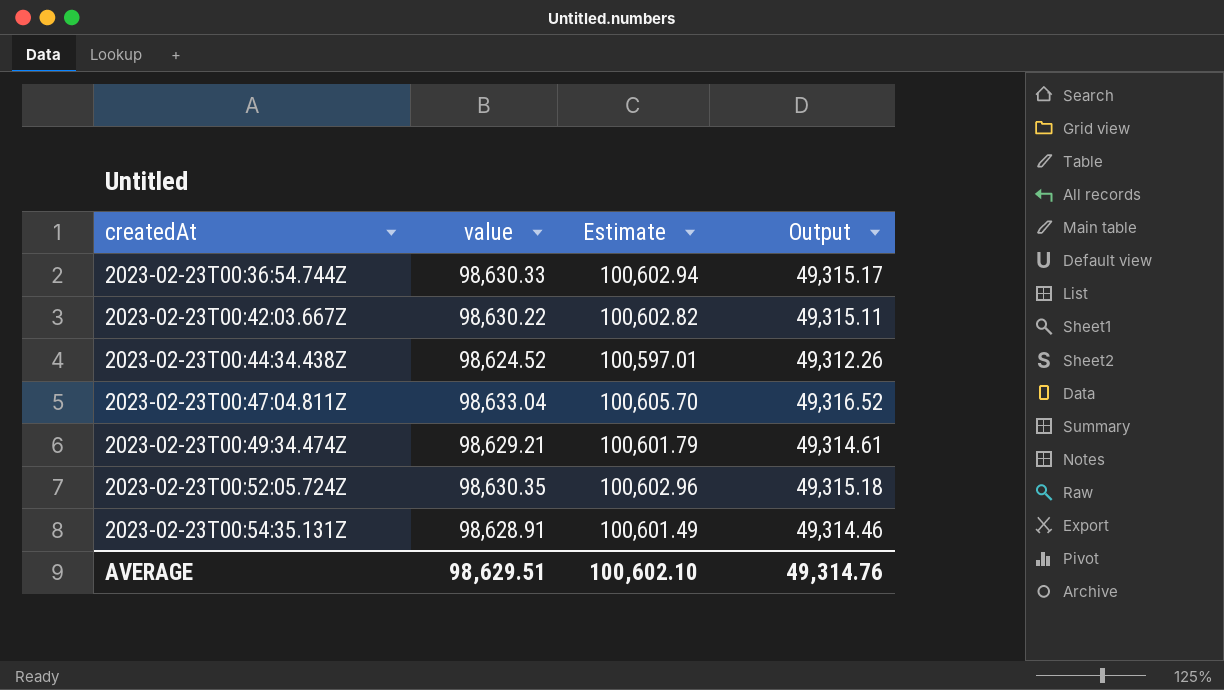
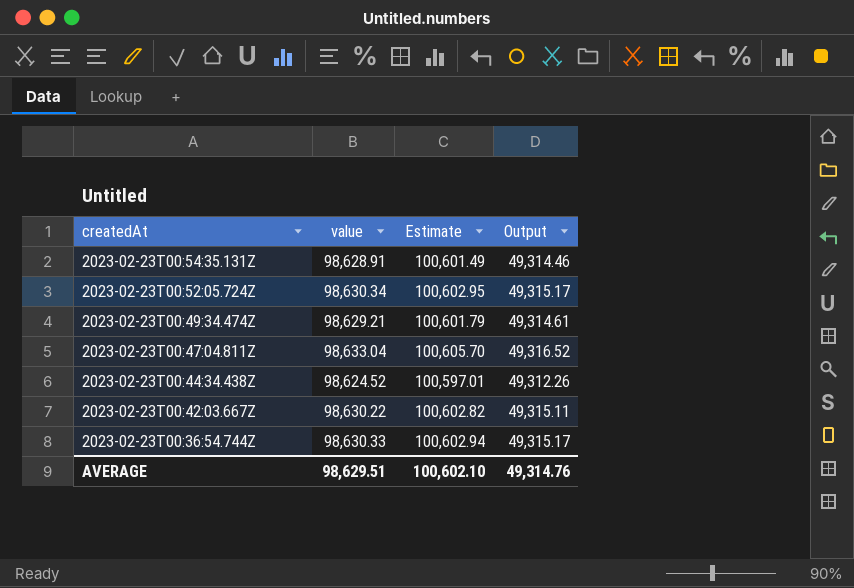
row order: createdAt ascending -> createdAt descending
2023-02-23T00:52:05.724Z | value: 98,630.35 -> 98,630.34
2023-02-23T00:52:05.724Z | Estimate: 100,602.96 -> 100,602.95
2023-02-23T00:52:05.724Z | Output: 49,315.18 -> 49,315.17

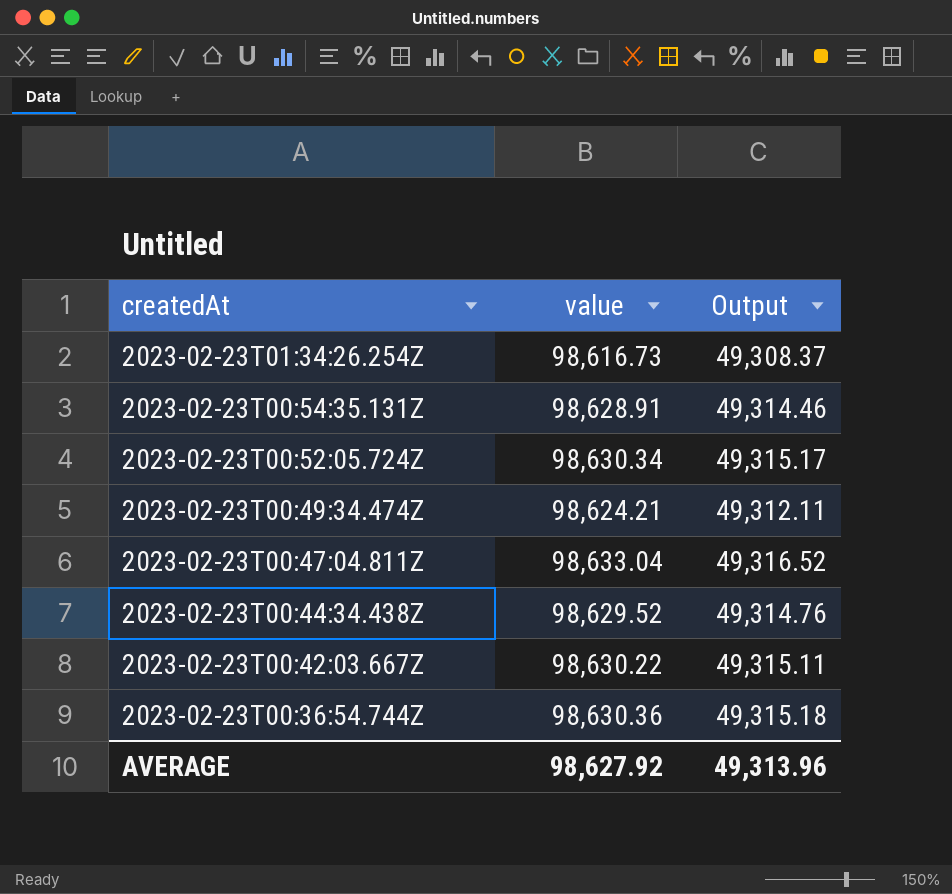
column Estimate | formula: [value] * 1.02 -> none
row 2023-02-23T01:34:26.254Z: none -> 98,616.73 | 49,308.37
2023-02-23T00:49:34.474Z | value: 98,629.21 -> 98,624.21
2023-02-23T00:49:34.474Z | Output: 49,314.61 -> 49,312.11
2023-02-23T00:44:34.438Z | value: 98,624.52 -> 98,629.52
2023-02-23T00:44:34.438Z | Output: 49,312.26 -> 49,314.76
2023-02-23T00:36:54.744Z | value: 98,630.33 -> 98,630.36
2023-02-23T00:36:54.744Z | Output: 49,315.17 -> 49,315.18
AVERAGE | value: 98,629.51 -> 98,627.92
AVERAGE | Output: 49,314.76 -> 49,313.96

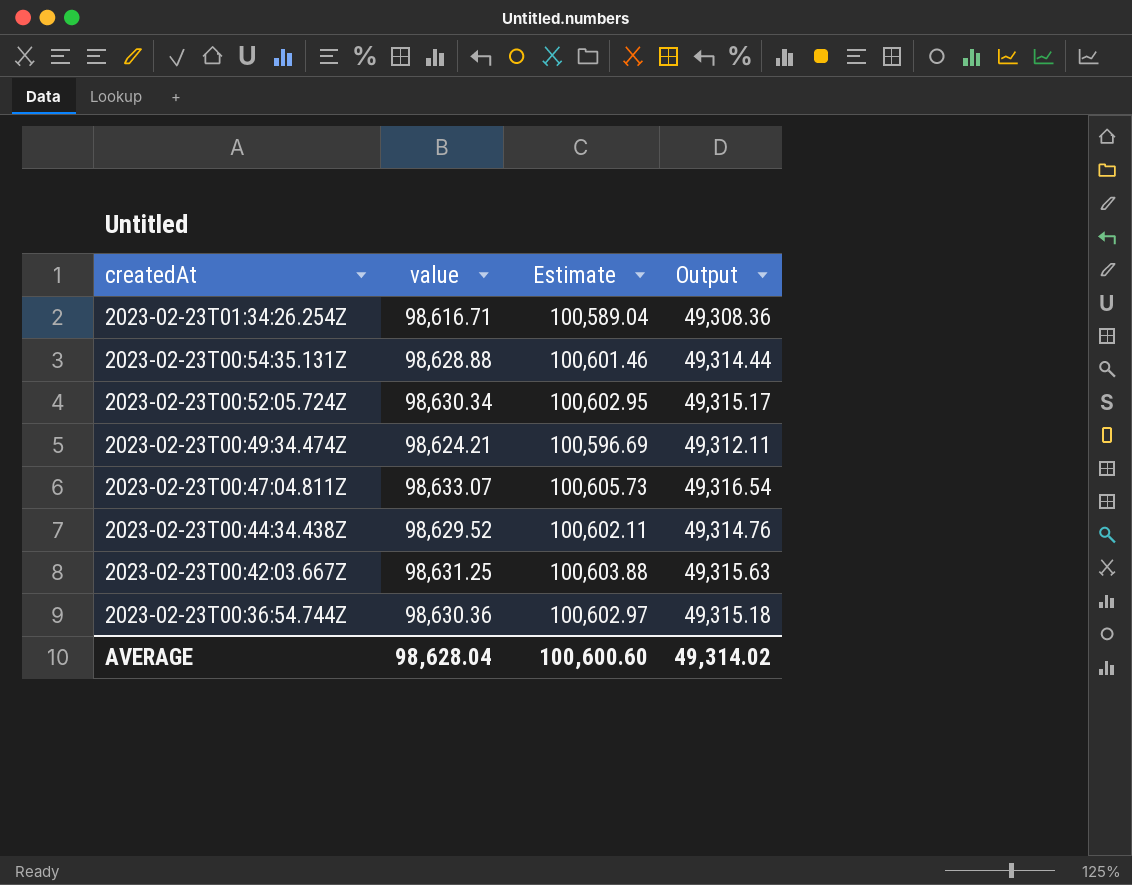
column Estimate | formula: none -> [value] * 1.02
2023-02-23T01:34:26.254Z | value: 98,616.73 -> 98,616.71
2023-02-23T01:34:26.254Z | Output: 49,308.37 -> 49,308.36
2023-02-23T00:54:35.131Z | value: 98,628.91 -> 98,628.88
2023-02-23T00:54:35.131Z | Output: 49,314.46 -> 49,314.44
2023-02-23T00:47:04.811Z | value: 98,633.04 -> 98,633.07
2023-02-23T00:47:04.811Z | Output: 49,316.52 -> 49,316.54
2023-02-23T00:42:03.667Z | value: 98,630.22 -> 98,631.25
2023-02-23T00:42:03.667Z | Output: 49,315.11 -> 49,315.63
AVERAGE | value: 98,627.92 -> 98,628.04
AVERAGE | Output: 49,313.96 -> 49,314.02

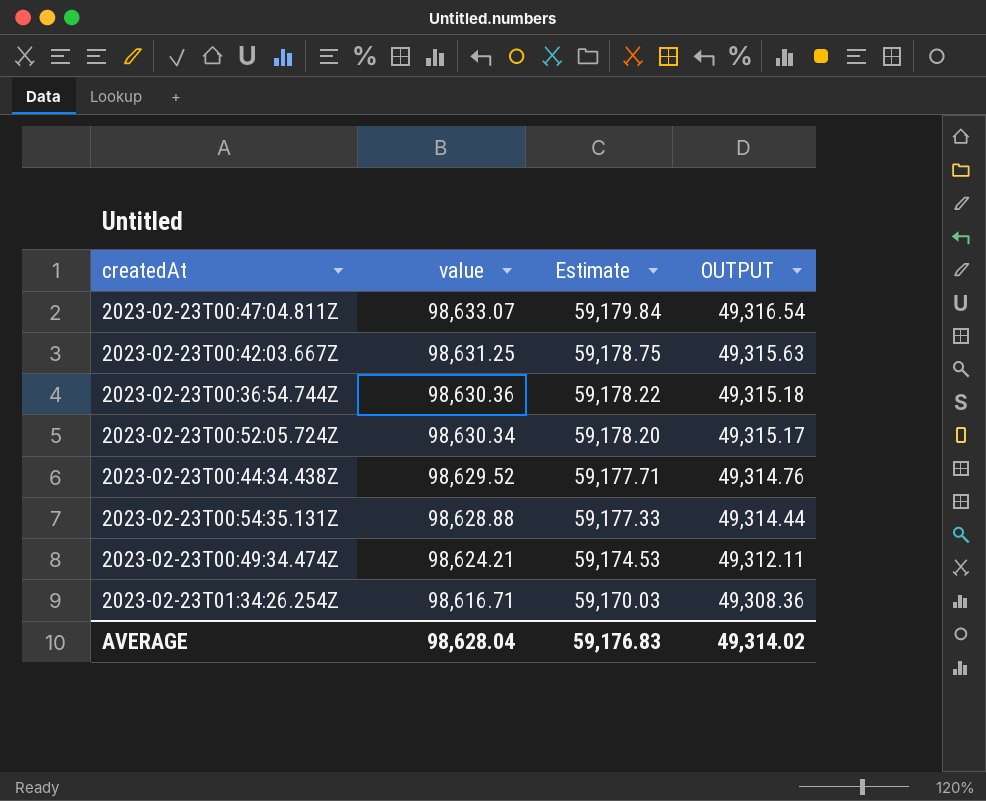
row order: createdAt descending -> value descending
column Estimate | formula: [value] * 1.02 -> [value] * 0.6
column name: Output -> OUTPUT
AVERAGE | Estimate: 100,600.60 -> 59,176.83

